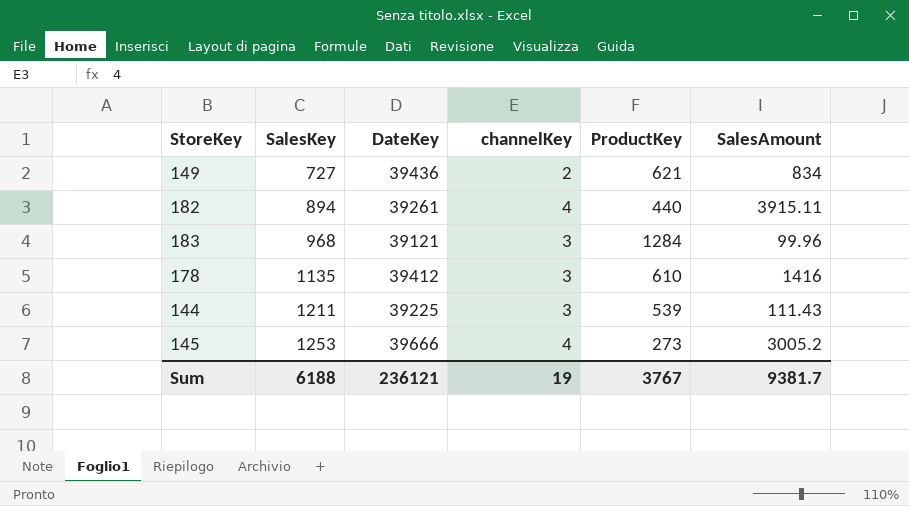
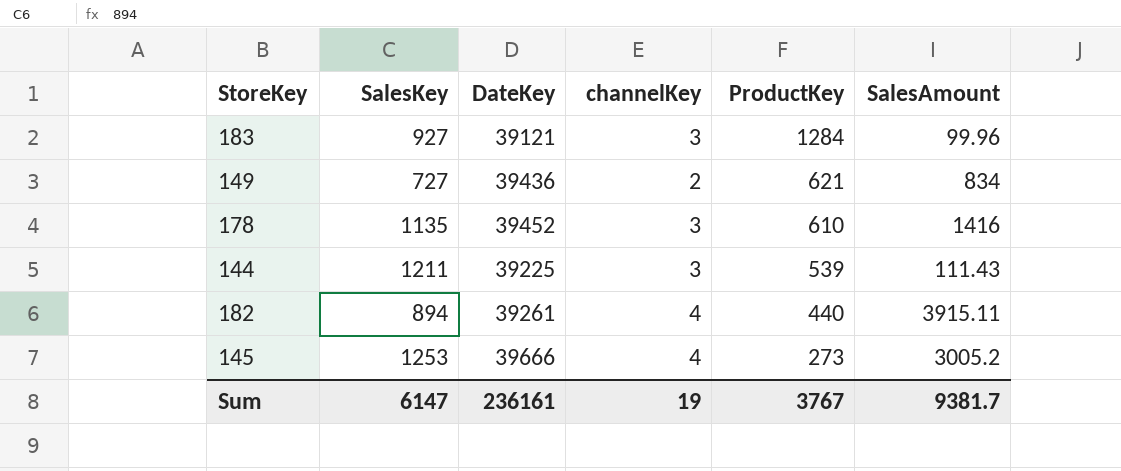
row order: SalesKey ascending -> ProductKey descending
183 | SalesKey: 968 -> 927
178 | DateKey: 39412 -> 39452
Sum | SalesKey: 6188 -> 6147
Sum | DateKey: 236121 -> 236161

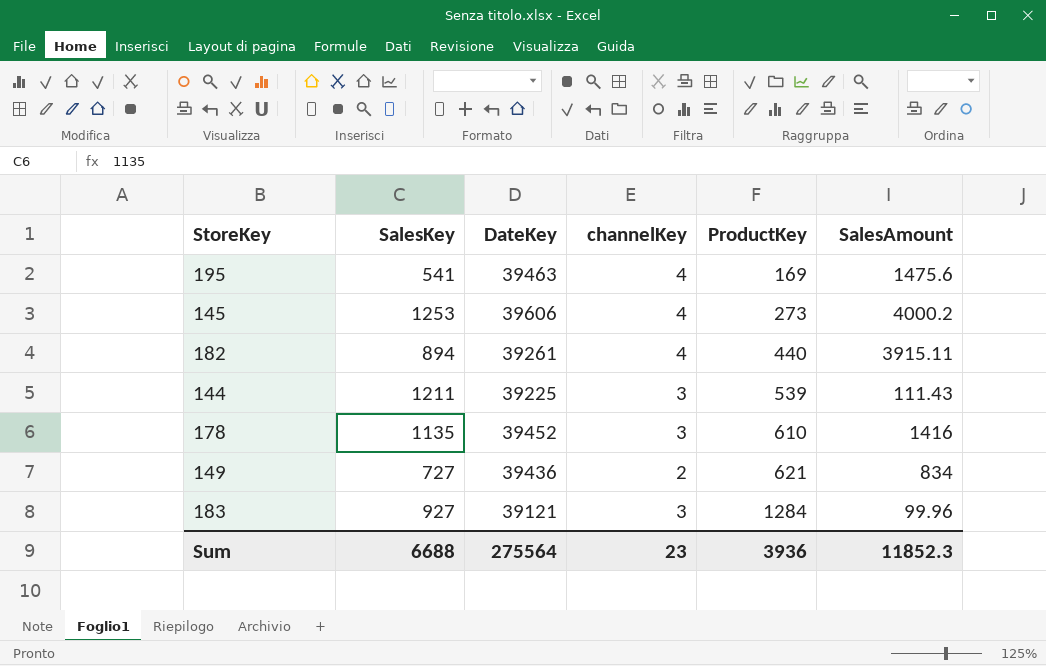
row order: ProductKey descending -> ProductKey ascending
row 195: none -> 541 | 39463 | 4 | 169 | 1475.6
145 | DateKey: 39666 -> 39606
145 | SalesAmount: 3005.2 -> 4000.2
Sum | SalesKey: 6147 -> 6688
Sum | DateKey: 236161 -> 275564
Sum | channelKey: 19 -> 23
Sum | ProductKey: 3767 -> 3936
Sum | SalesAmount: 9381.7 -> 11852.3

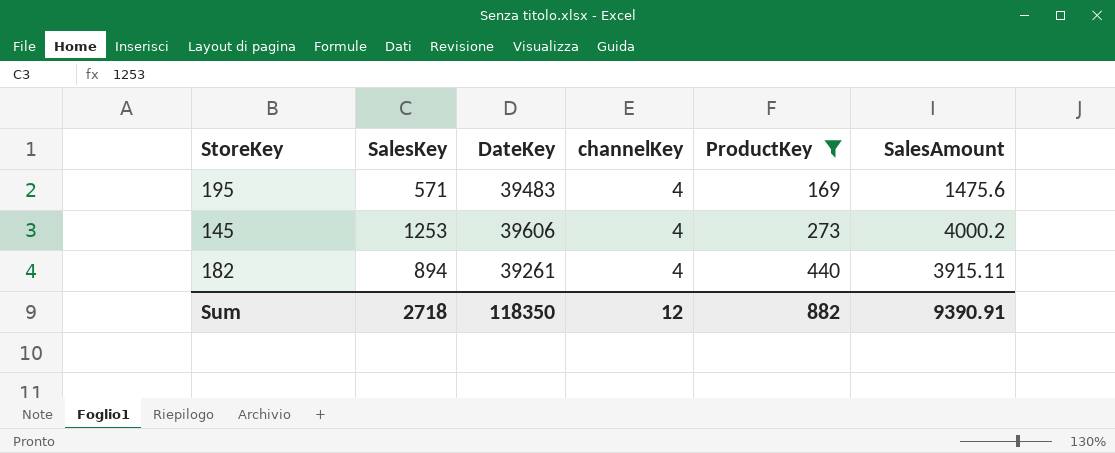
filter: none -> ProductKey <= 440
195 | SalesKey: 541 -> 571
195 | DateKey: 39463 -> 39483
Sum | SalesKey: 6688 -> 2718
Sum | DateKey: 275564 -> 118350
Sum | channelKey: 23 -> 12
Sum | ProductKey: 3936 -> 882
Sum | SalesAmount: 11852.3 -> 9390.91

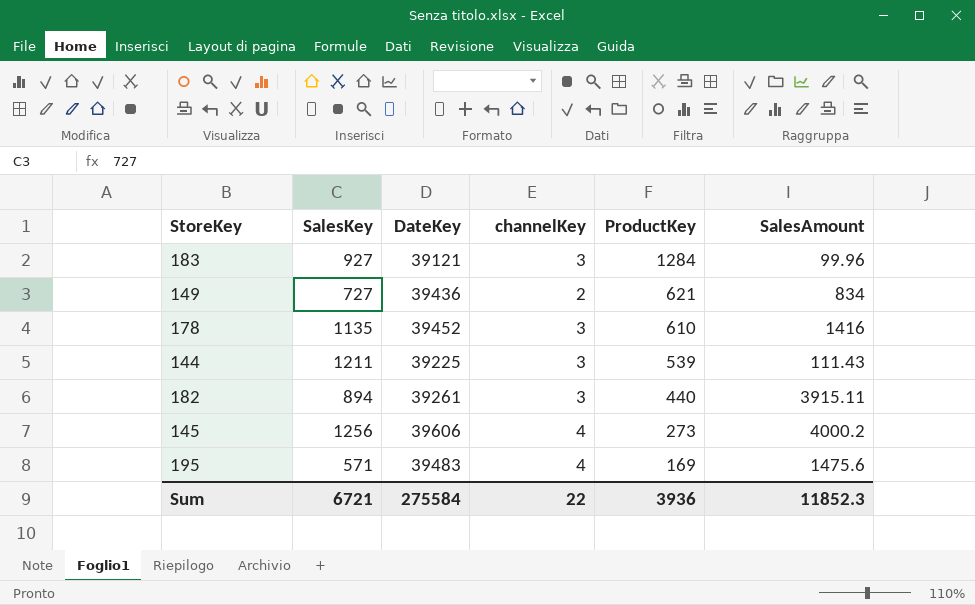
filter: ProductKey <= 440 -> none
row order: ProductKey ascending -> ProductKey descending
182 | channelKey: 4 -> 3
145 | SalesKey: 1253 -> 1256
Sum | SalesKey: 2718 -> 6721
Sum | DateKey: 118350 -> 275584
Sum | channelKey: 12 -> 22
Sum | ProductKey: 882 -> 3936
Sum | SalesAmount: 9390.91 -> 11852.3

